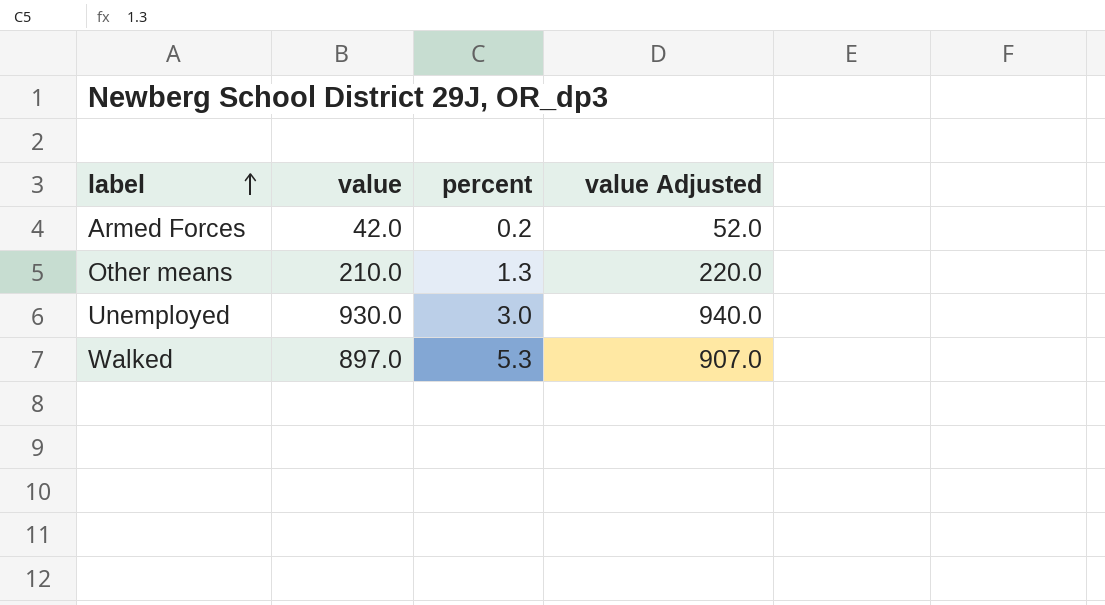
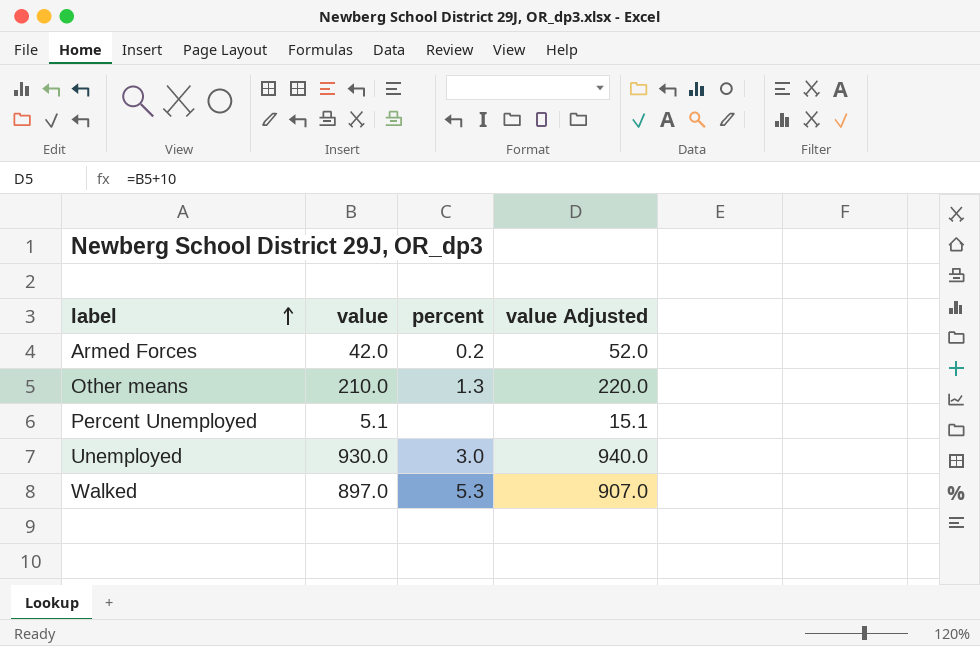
row Percent Unemployed: none -> 5.1 | none | 15.1

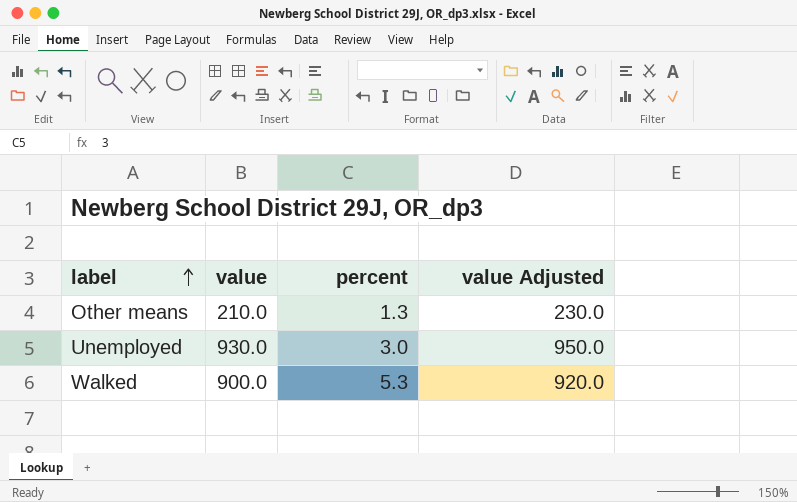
column value Adjusted | formula: [value] + 10 -> [value] + 20
row Armed Forces: 42.0 | 0.2 | 52.0 -> none
row Percent Unemployed: 5.1 | none | 15.1 -> none
Walked | value: 897.0 -> 900.0

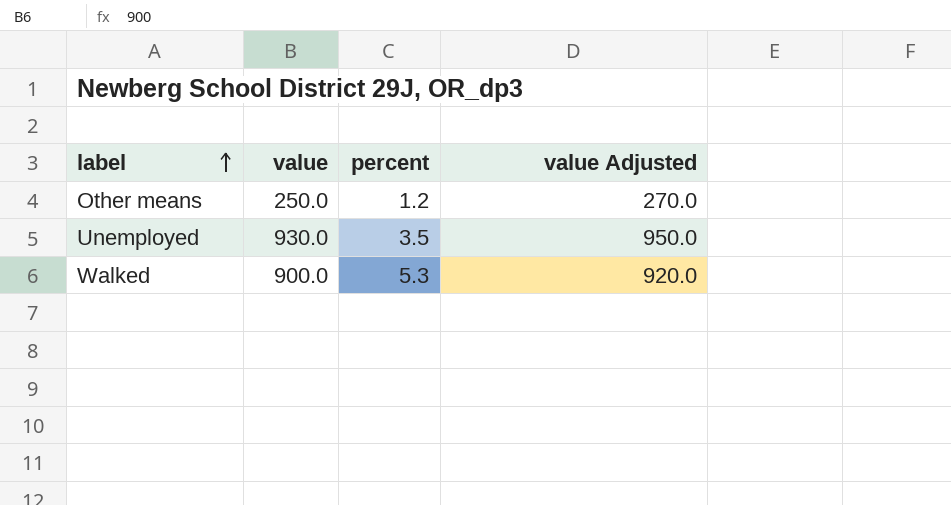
Other means | value: 210.0 -> 250.0
Other means | percent: 1.3 -> 1.2
Other means | value Adjusted: 230.0 -> 270.0
Unemployed | percent: 3.0 -> 3.5

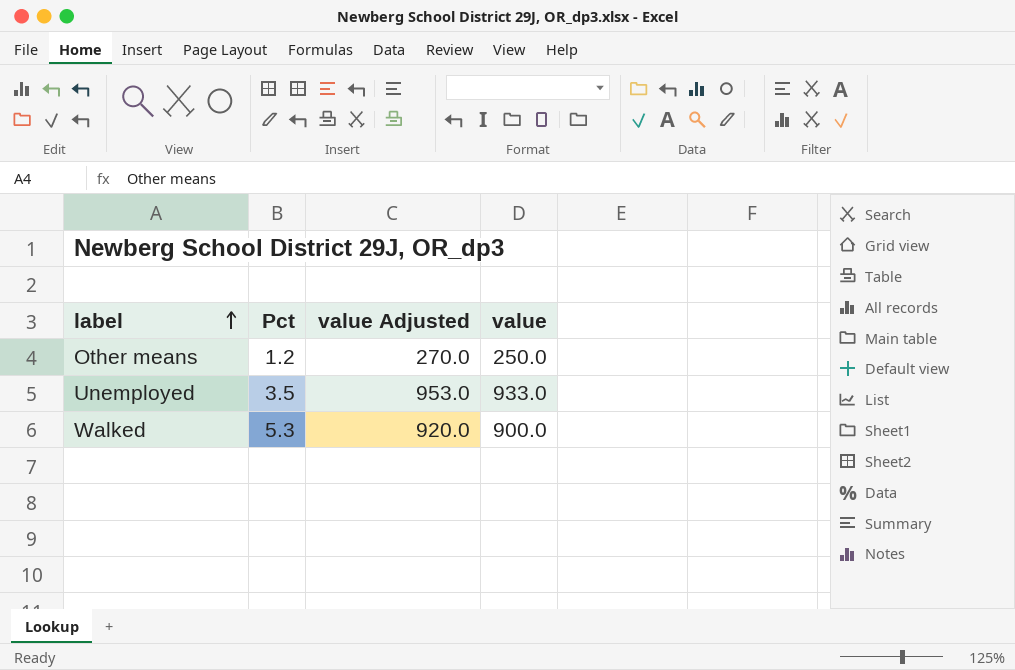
column name: percent -> Pct
column value | position: 2 -> 4
Unemployed | value Adjusted: 950.0 -> 953.0
Unemployed | value: 930.0 -> 933.0

